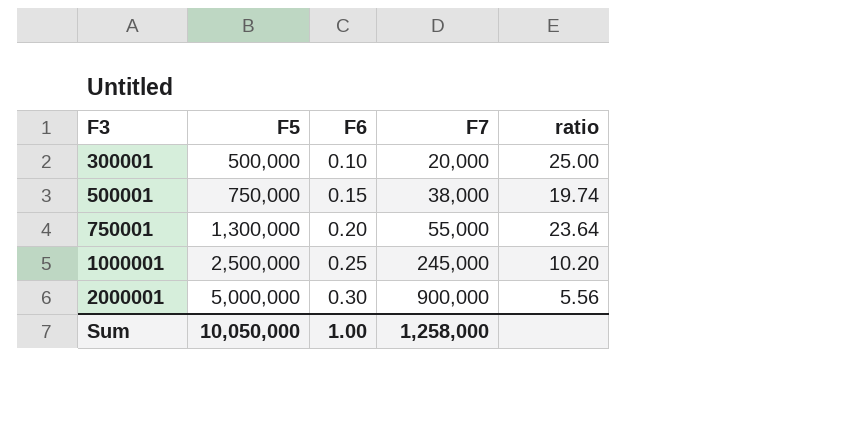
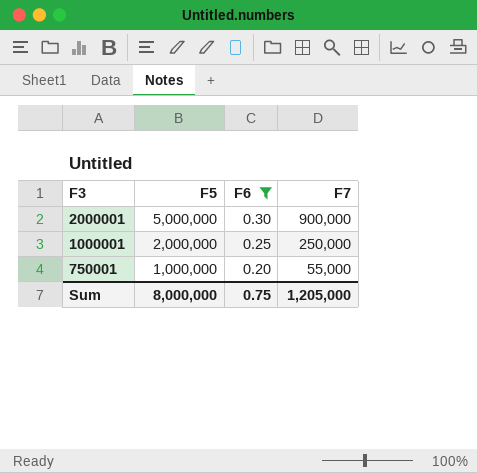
filter: none -> F6 >= 0.20
row order: F3 ascending -> F3 descending
column ratio | formula: [F5] / [F7] -> none
1000001 | F5: 2,500,000 -> 2,000,000
1000001 | F7: 245,000 -> 250,000
750001 | F5: 1,300,000 -> 1,000,000
Sum | F5: 10,050,000 -> 8,000,000
Sum | F6: 1.00 -> 0.75
Sum | F7: 1,258,000 -> 1,205,000

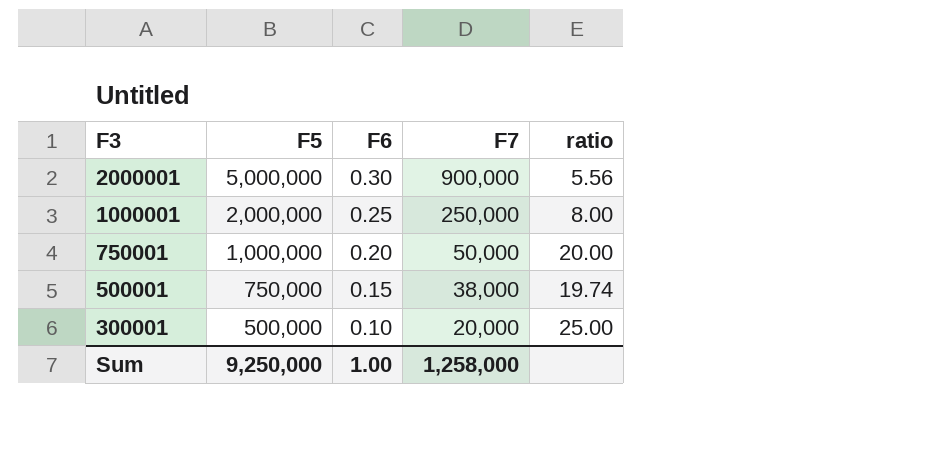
filter: F6 >= 0.20 -> none
column ratio | formula: none -> [F5] / [F7]
750001 | F7: 55,000 -> 50,000
Sum | F5: 8,000,000 -> 9,250,000
Sum | F6: 0.75 -> 1.00
Sum | F7: 1,205,000 -> 1,258,000

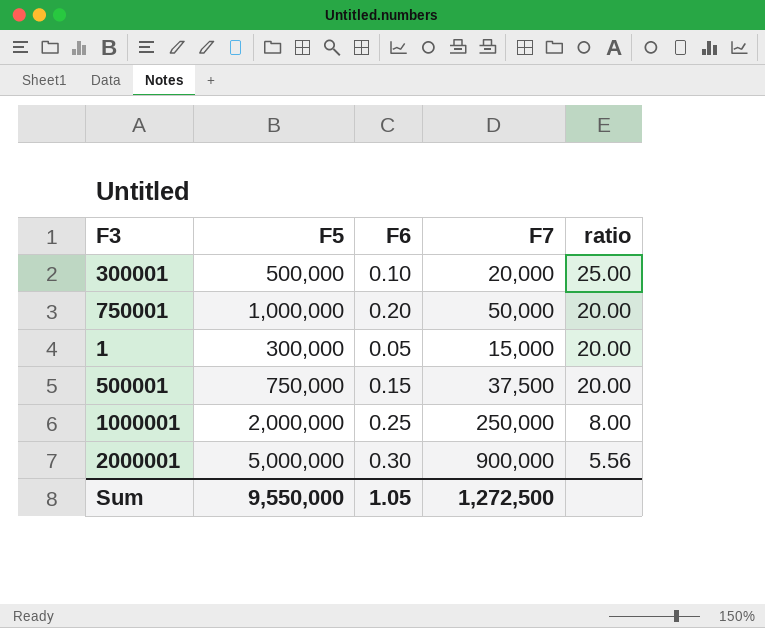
row order: F3 descending -> ratio descending
row 1: none -> 300,000 | 0.05 | 15,000 | 20.00
500001 | F7: 38,000 -> 37,500
500001 | ratio: 19.74 -> 20.00
Sum | F5: 9,250,000 -> 9,550,000
Sum | F6: 1.00 -> 1.05
Sum | F7: 1,258,000 -> 1,272,500

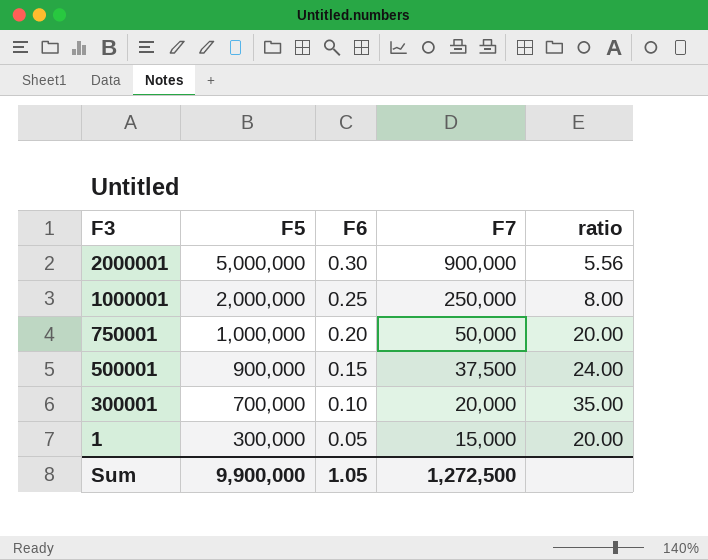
row order: ratio descending -> F3 descending
500001 | F5: 750,000 -> 900,000
500001 | ratio: 20.00 -> 24.00
300001 | F5: 500,000 -> 700,000
300001 | ratio: 25.00 -> 35.00
Sum | F5: 9,550,000 -> 9,900,000

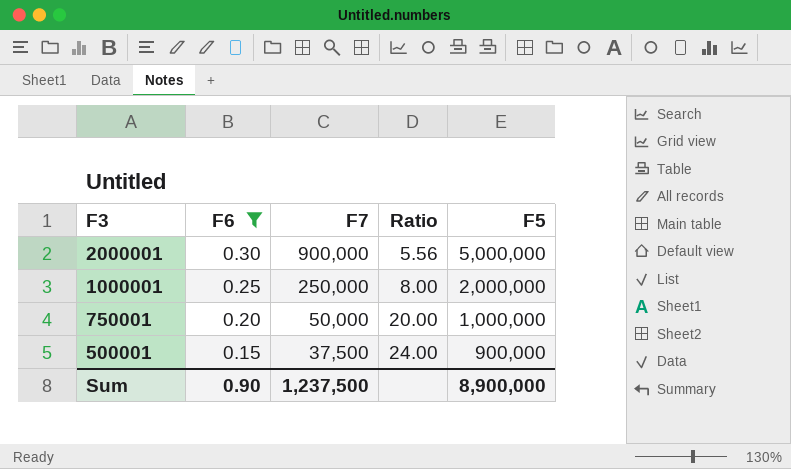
filter: none -> F6 >= 0.15
column name: ratio -> Ratio
column F5 | position: 2 -> 5
Sum | F6: 1.05 -> 0.90
Sum | F7: 1,272,500 -> 1,237,500
Sum | F5: 9,900,000 -> 8,900,000

